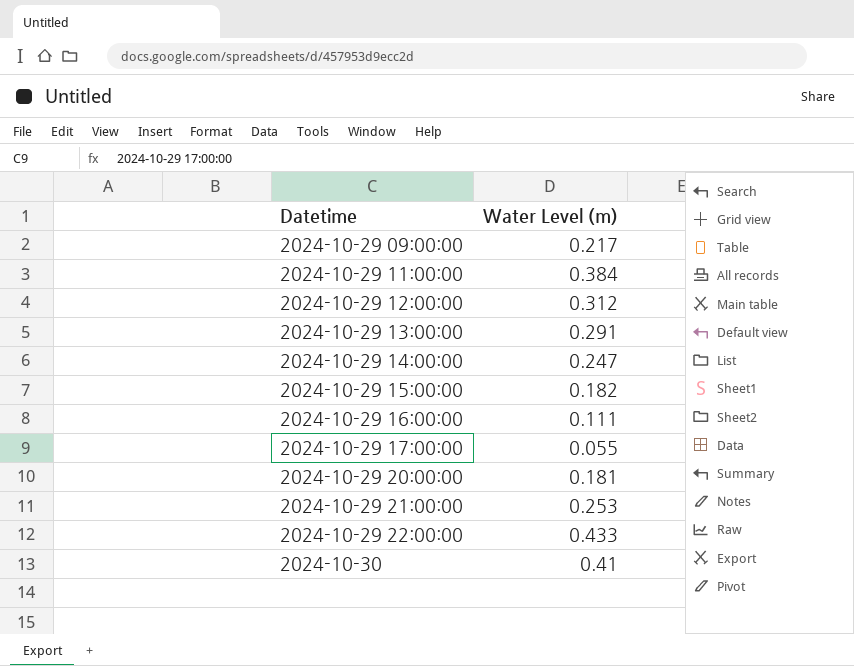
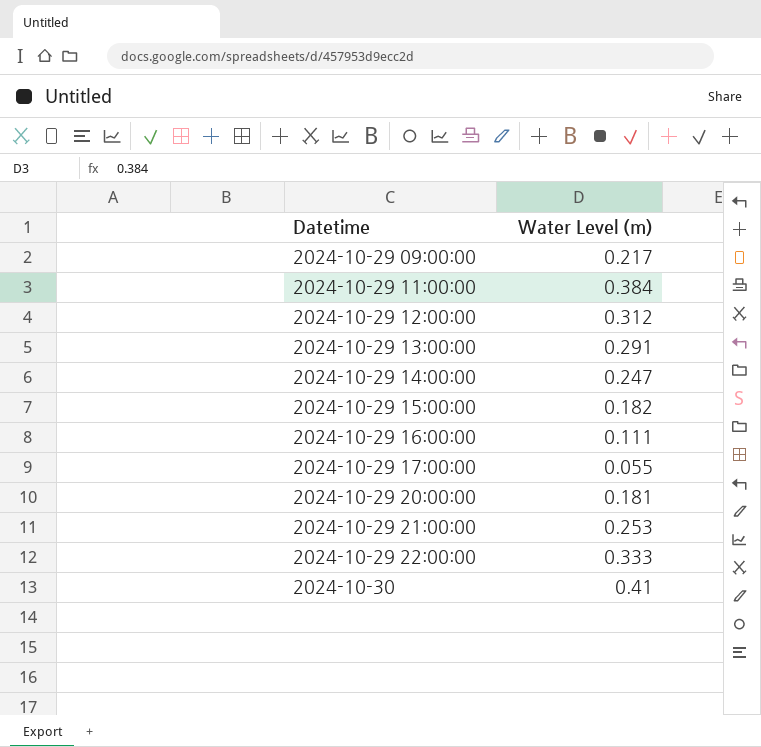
2024-10-29 22:00:00 | Water Level (m): 0.433 -> 0.333

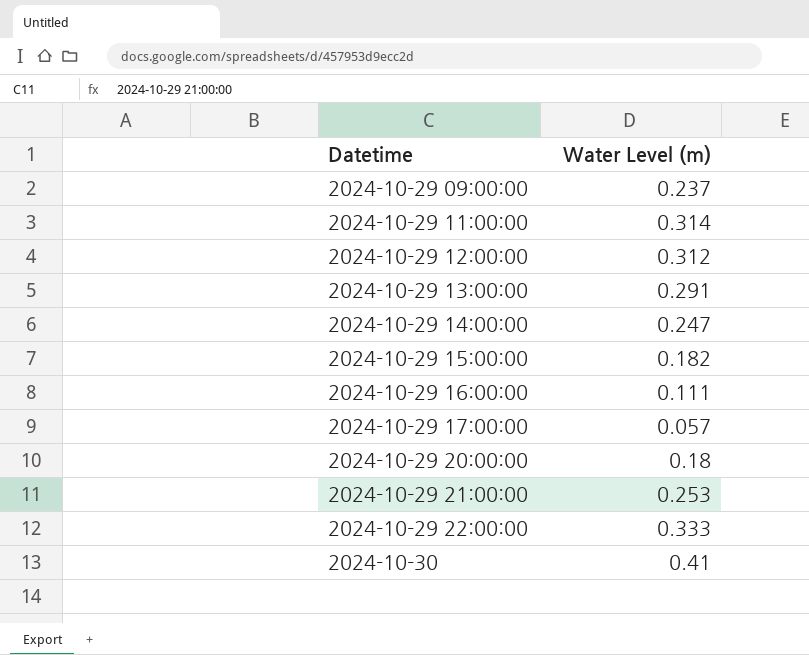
2024-10-29 09:00:00 | Water Level (m): 0.217 -> 0.237
2024-10-29 11:00:00 | Water Level (m): 0.384 -> 0.314
2024-10-29 17:00:00 | Water Level (m): 0.055 -> 0.057
2024-10-29 20:00:00 | Water Level (m): 0.181 -> 0.18

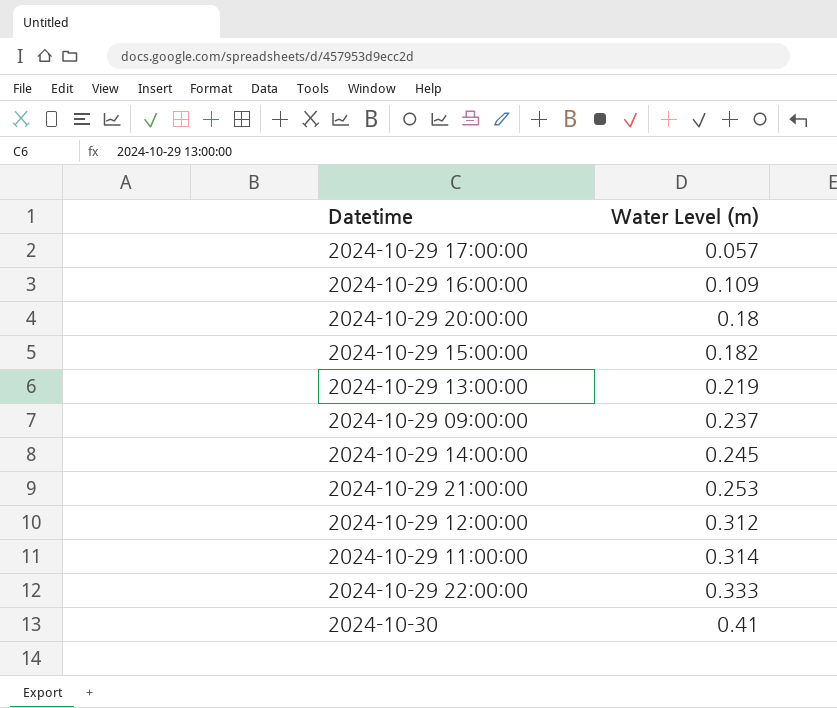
row order: Datetime ascending -> Water Level (m) ascending
2024-10-29 16:00:00 | Water Level (m): 0.111 -> 0.109
2024-10-29 13:00:00 | Water Level (m): 0.291 -> 0.219
2024-10-29 14:00:00 | Water Level (m): 0.247 -> 0.245

